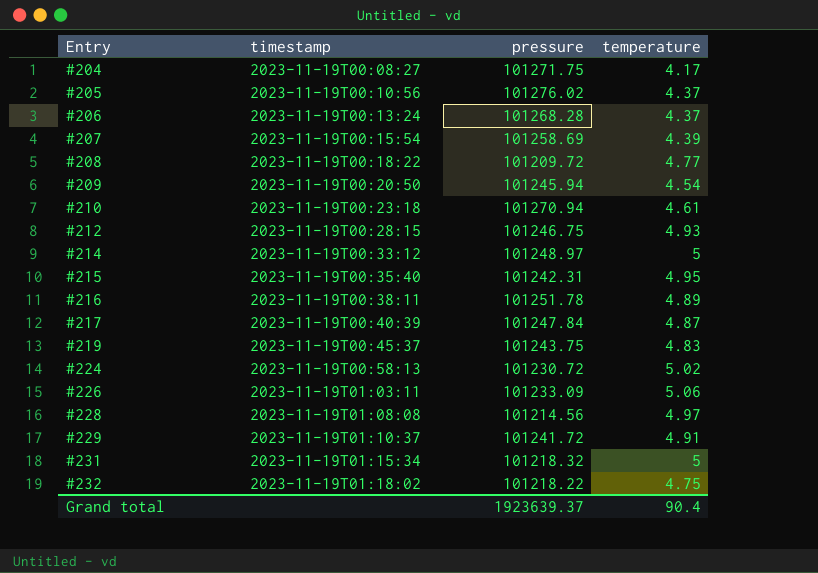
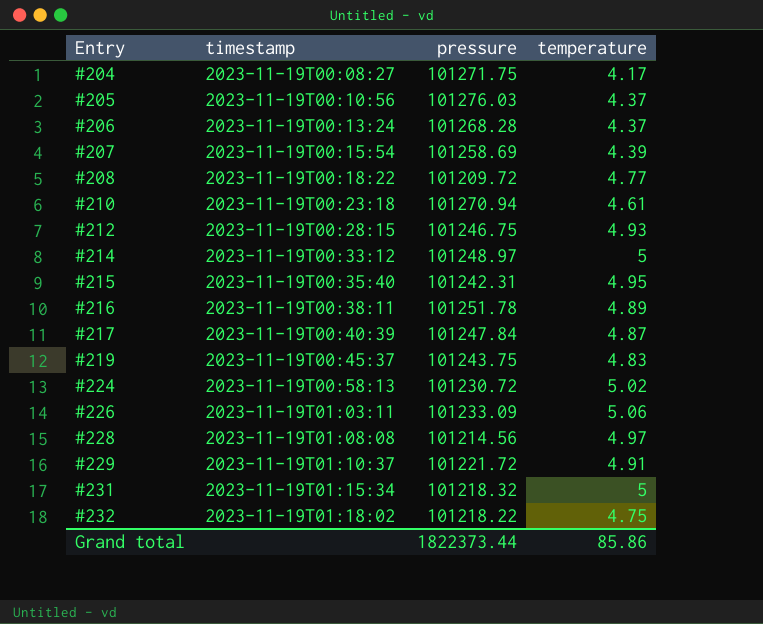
row #209: 2023-11-19T00:20:50 | 101245.94 | 4.54 -> none
#205 | pressure: 101276.02 -> 101276.03
#229 | pressure: 101241.72 -> 101221.72
Grand total | pressure: 1923639.37 -> 1822373.44
Grand total | temperature: 90.4 -> 85.86

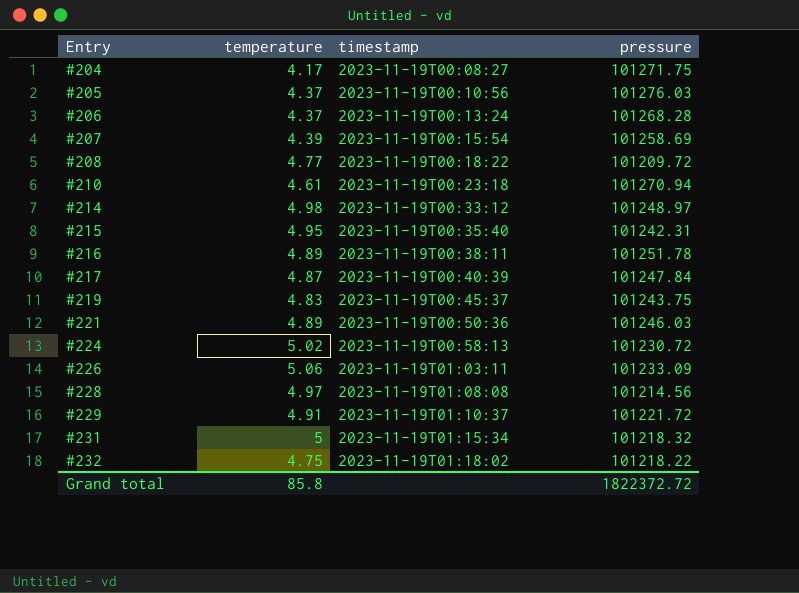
column temperature | position: 4 -> 2
row #212: 2023-11-19T00:28:15 | 101246.75 | 4.93 -> none
#214 | temperature: 5 -> 4.98
row #221: none -> 4.89 | 2023-11-19T00:50:36 | 101246.03
Grand total | temperature: 85.86 -> 85.8
Grand total | pressure: 1822373.44 -> 1822372.72

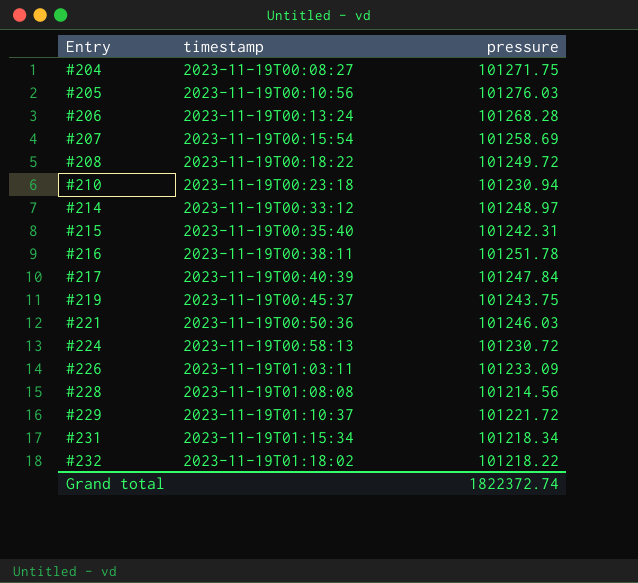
column temperature | position: 2 -> none
#208 | pressure: 101209.72 -> 101249.72
#210 | pressure: 101270.94 -> 101230.94
#231 | pressure: 101218.32 -> 101218.34
Grand total | pressure: 1822372.72 -> 1822372.74

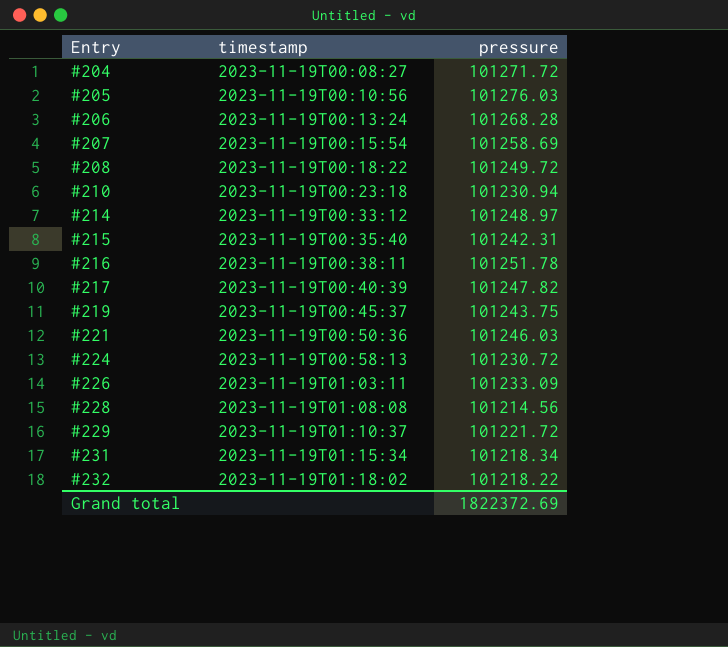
#204 | pressure: 101271.75 -> 101271.72
#217 | pressure: 101247.84 -> 101247.82
Grand total | pressure: 1822372.74 -> 1822372.69

